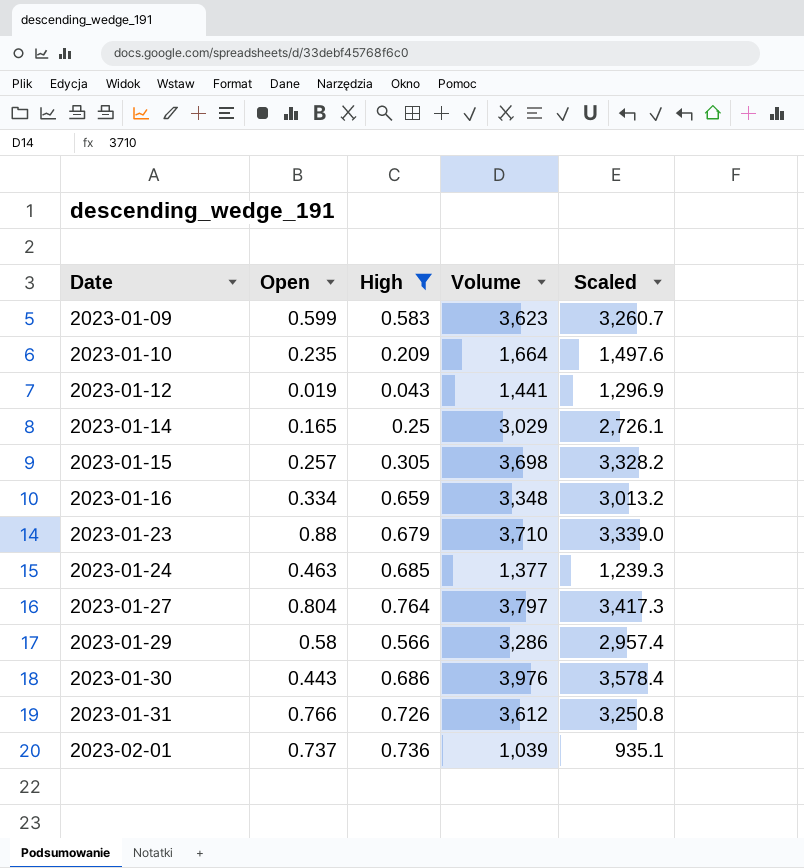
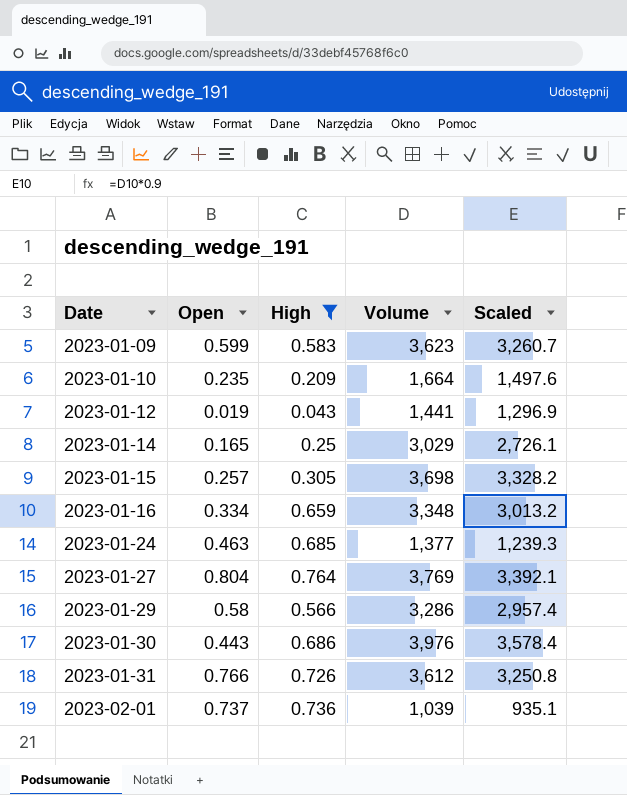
row 2023-01-23: 0.88 | 0.679 | 3,710 | 3,339.0 -> none
2023-01-27 | Volume: 3,797 -> 3,769
2023-01-27 | Scaled: 3,417.3 -> 3,392.1

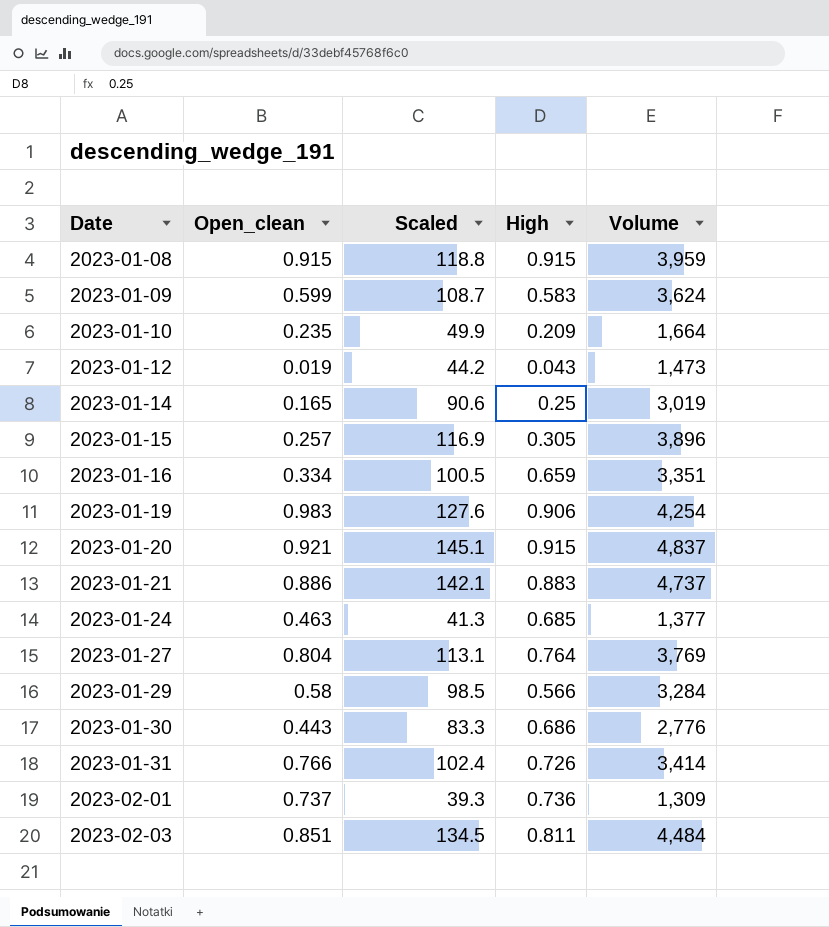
filter: High <= 0.764 -> none
column name: Open -> Open_clean
column Scaled | formula: [Volume] * 0.9 -> [Volume] * 0.03
column Scaled | position: 5 -> 3
2023-01-09 | Volume: 3,623 -> 3,624
2023-01-12 | Volume: 1,441 -> 1,473
2023-01-14 | Volume: 3,029 -> 3,019
2023-01-15 | Volume: 3,698 -> 3,896
2023-01-16 | Volume: 3,348 -> 3,351
2023-01-29 | Volume: 3,286 -> 3,284
2023-01-30 | Volume: 3,976 -> 2,776
2023-01-31 | Volume: 3,612 -> 3,414
2023-02-01 | Volume: 1,039 -> 1,309

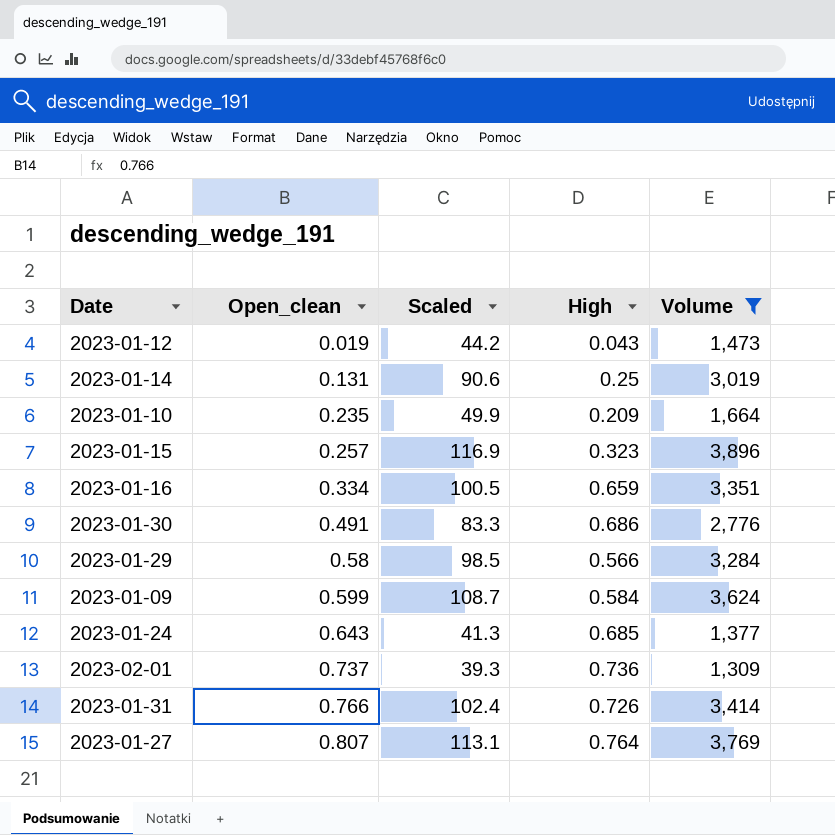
filter: none -> Volume <= 3,896
row order: Date ascending -> Open_clean ascending
2023-01-14 | Open_clean: 0.165 -> 0.131
2023-01-15 | High: 0.305 -> 0.323
2023-01-30 | Open_clean: 0.443 -> 0.491
2023-01-09 | High: 0.583 -> 0.584
2023-01-24 | Open_clean: 0.463 -> 0.643
2023-01-27 | Open_clean: 0.804 -> 0.807

